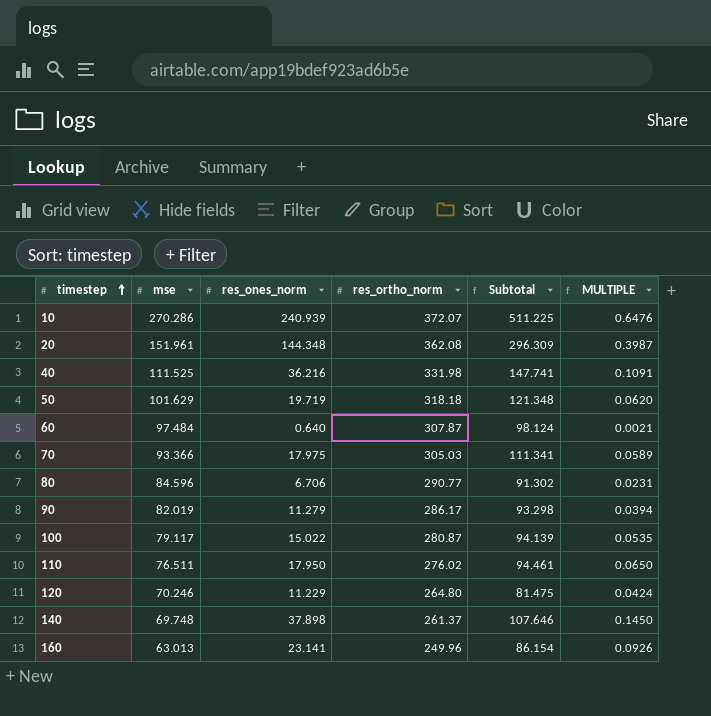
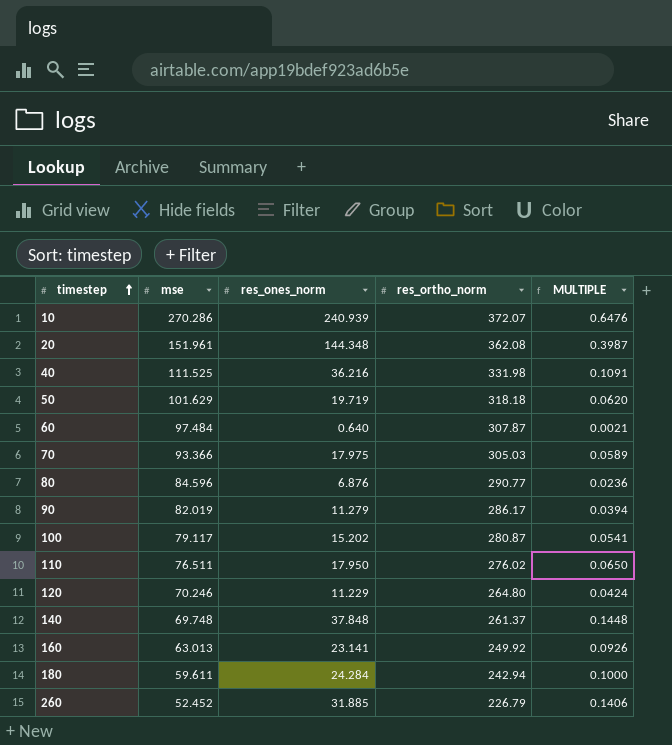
column Subtotal | formula: [mse] + [res_ones_norm] -> none
80 | res_ones_norm: 6.706 -> 6.876
80 | MULTIPLE: 0.0231 -> 0.0236
100 | res_ones_norm: 15.022 -> 15.202
100 | MULTIPLE: 0.0535 -> 0.0541
140 | res_ones_norm: 37.898 -> 37.848
140 | MULTIPLE: 0.1450 -> 0.1448
160 | res_ortho_norm: 249.96 -> 249.92
row 180: none -> 59.611 | 24.284 | 242.94 | 0.1000
row 260: none -> 52.452 | 31.885 | 226.79 | 0.1406

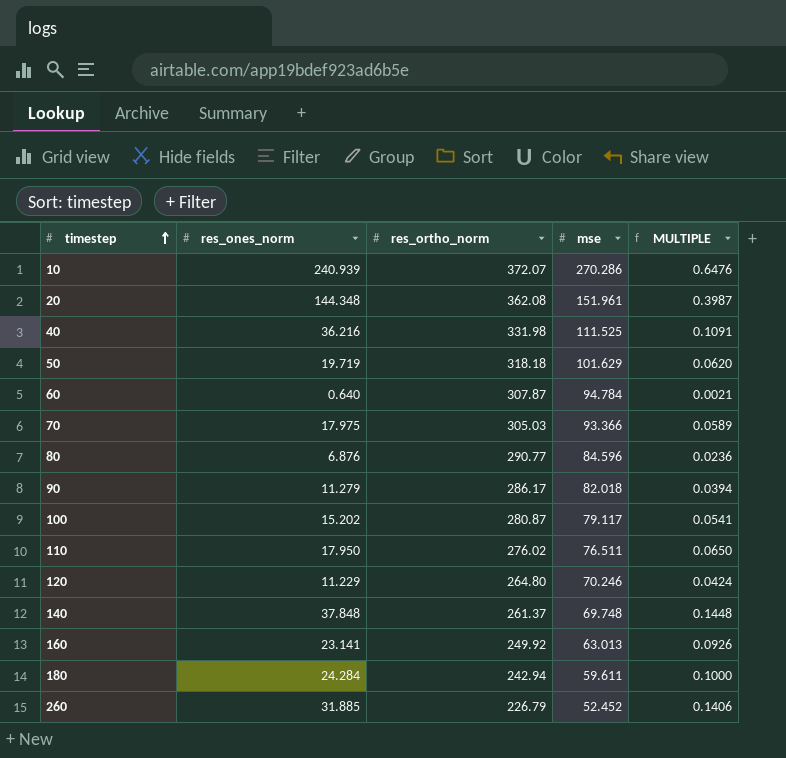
column mse | position: 2 -> 4
60 | mse: 97.484 -> 94.784
90 | mse: 82.019 -> 82.018

